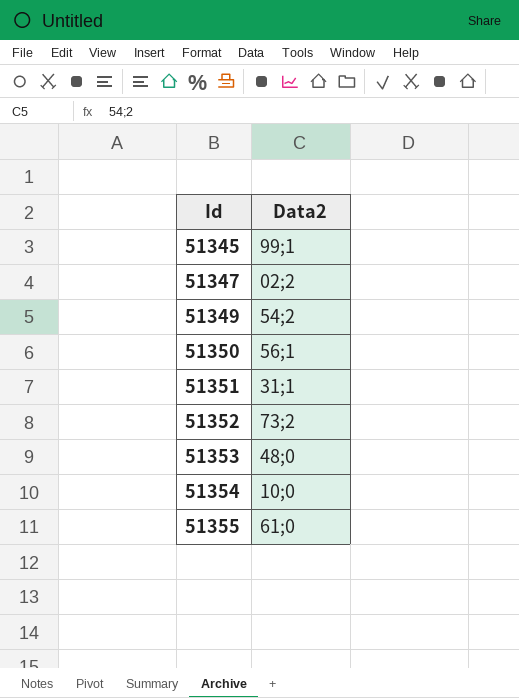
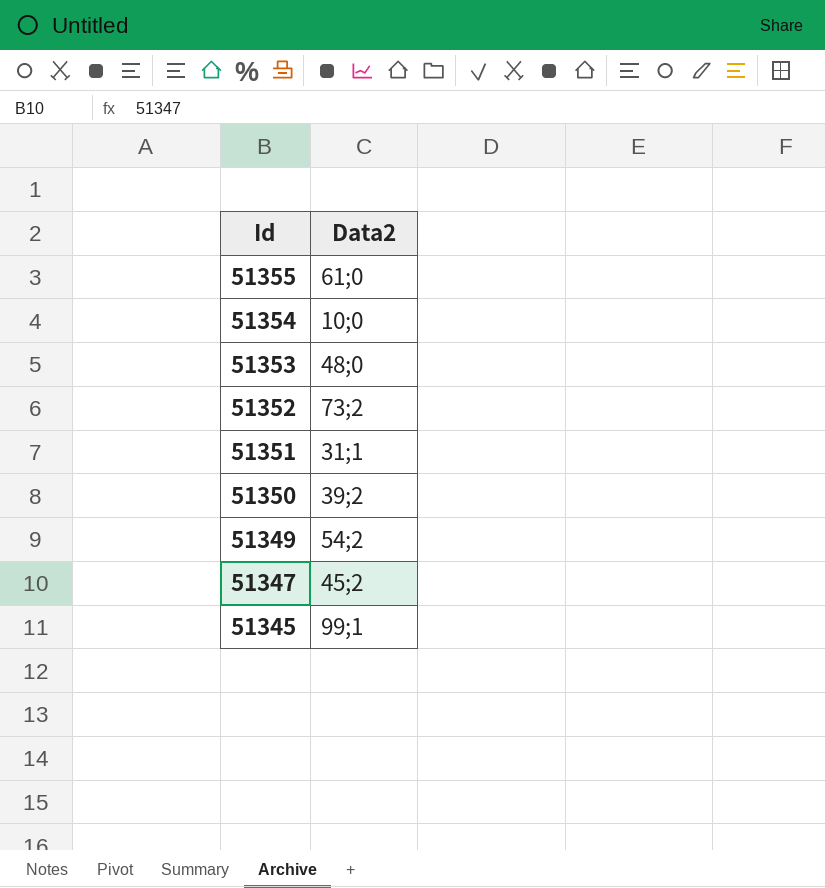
row order: Id ascending -> Id descending
51350 | Data2: 56;1 -> 39;2
51347 | Data2: 02;2 -> 45;2

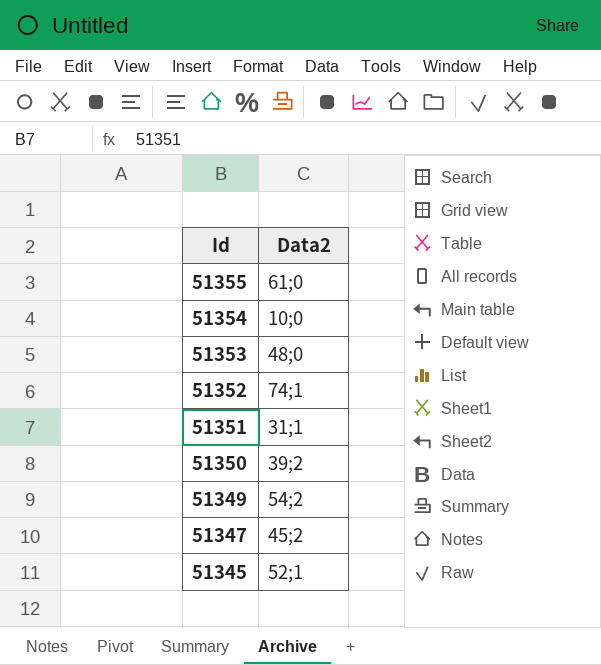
51352 | Data2: 73;2 -> 74;1
51345 | Data2: 99;1 -> 52;1

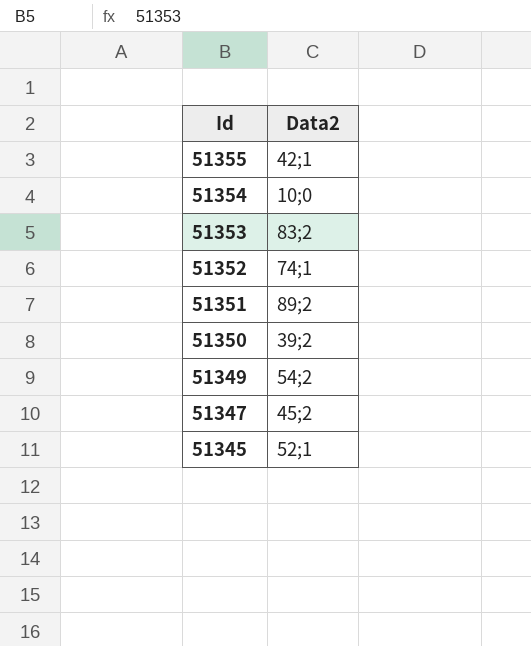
51355 | Data2: 61;0 -> 42;1
51353 | Data2: 48;0 -> 83;2
51351 | Data2: 31;1 -> 89;2

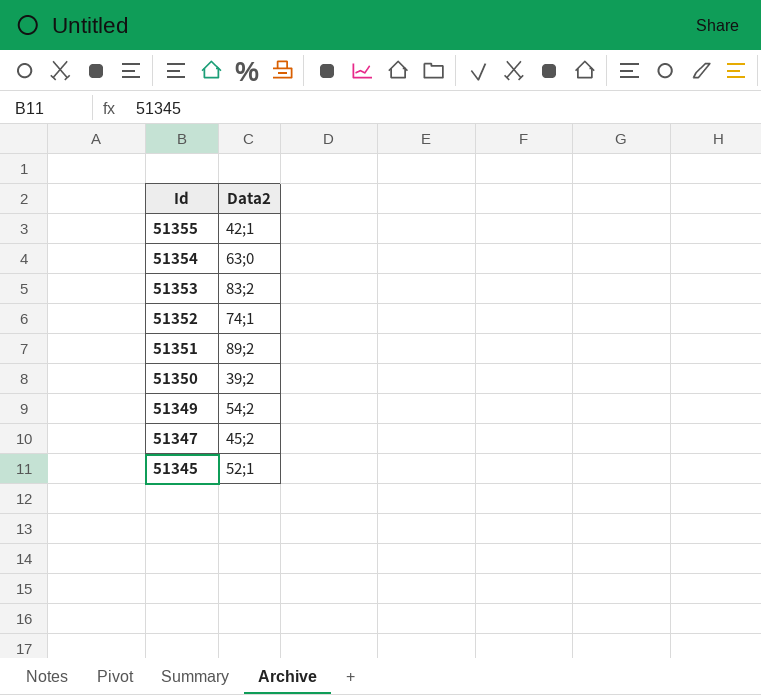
51354 | Data2: 10;0 -> 63;0

